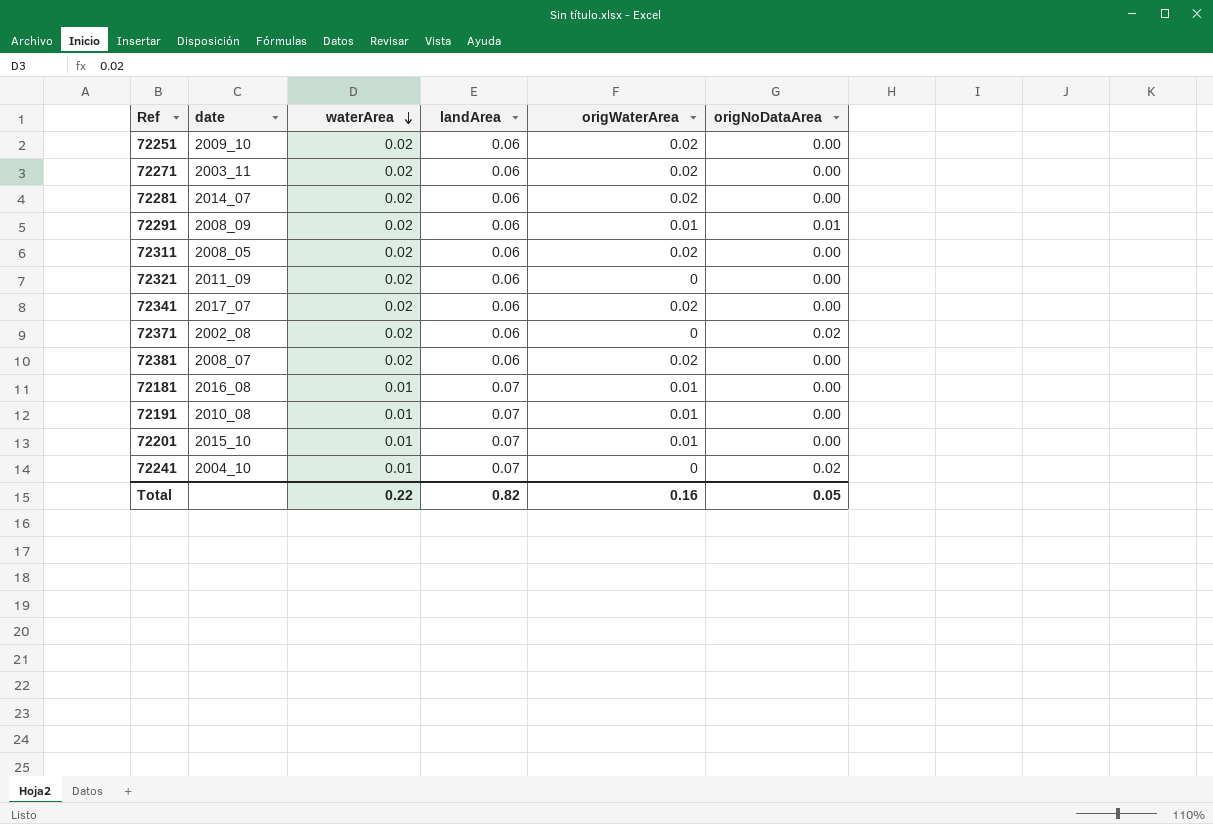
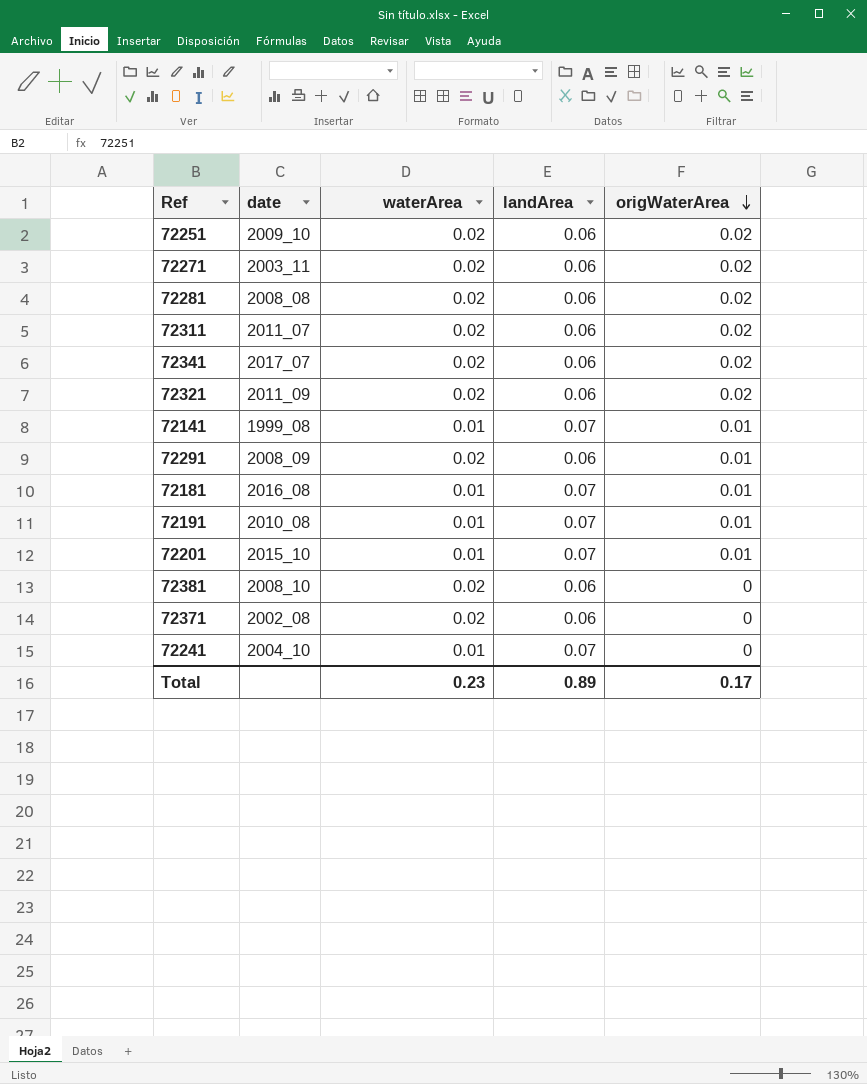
row order: waterArea descending -> origWaterArea descending
column origNoDataArea | position: 6 -> none
72281 | date: 2014_07 -> 2008_08
72311 | date: 2008_05 -> 2011_07
72321 | origWaterArea: 0 -> 0.02
row 72141: none -> 1999_08 | 0.01 | 0.07 | 0.01
72381 | date: 2008_07 -> 2008_10
72381 | origWaterArea: 0.02 -> 0
Total | waterArea: 0.22 -> 0.23
Total | landArea: 0.82 -> 0.89
Total | origWaterArea: 0.16 -> 0.17

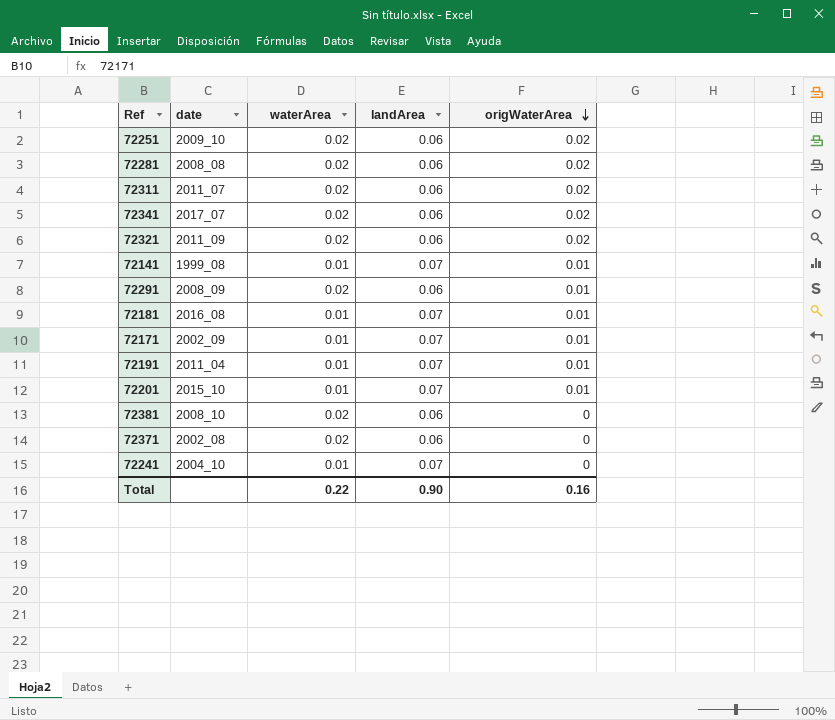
row 72271: 2003_11 | 0.02 | 0.06 | 0.02 -> none
row 72171: none -> 2002_09 | 0.01 | 0.07 | 0.01
72191 | date: 2010_08 -> 2011_04
Total | waterArea: 0.23 -> 0.22
Total | landArea: 0.89 -> 0.90
Total | origWaterArea: 0.17 -> 0.16

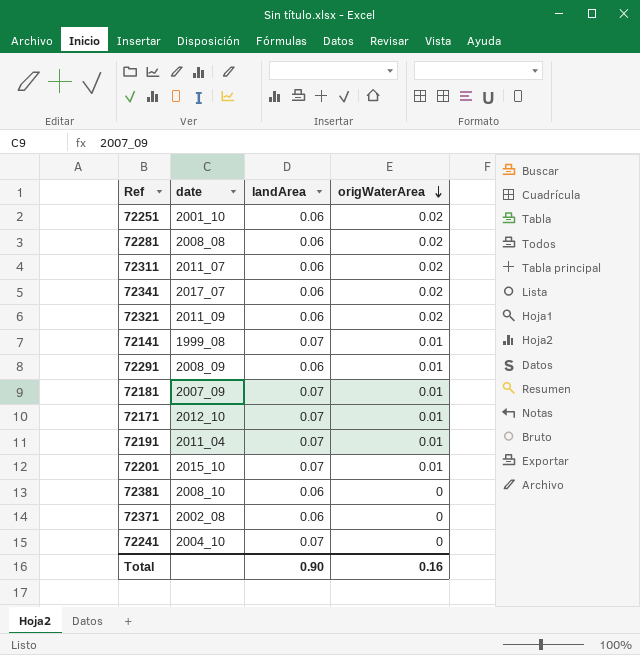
column waterArea | position: 3 -> none
72251 | date: 2009_10 -> 2001_10
72181 | date: 2016_08 -> 2007_09
72171 | date: 2002_09 -> 2012_10

